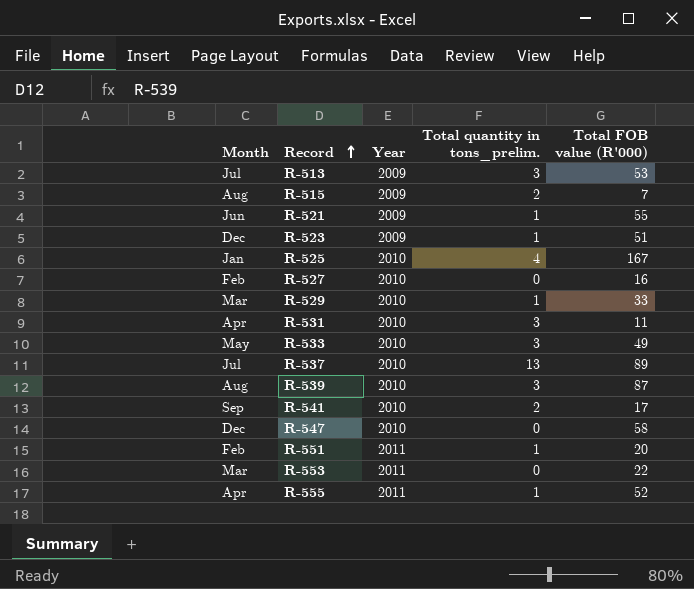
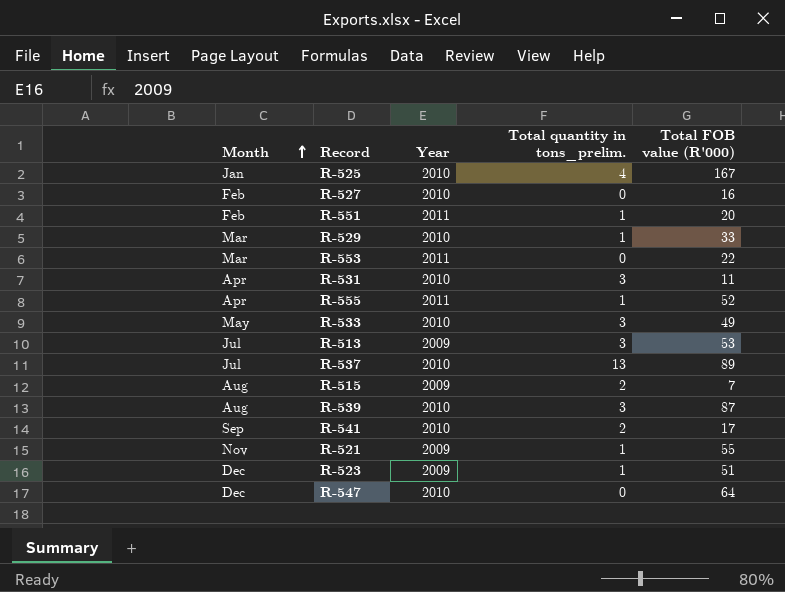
row order: Record ascending -> Month ascending
R-521 | Month: Jun -> Nov
R-547 | Total FOB value (R'000): 58 -> 64

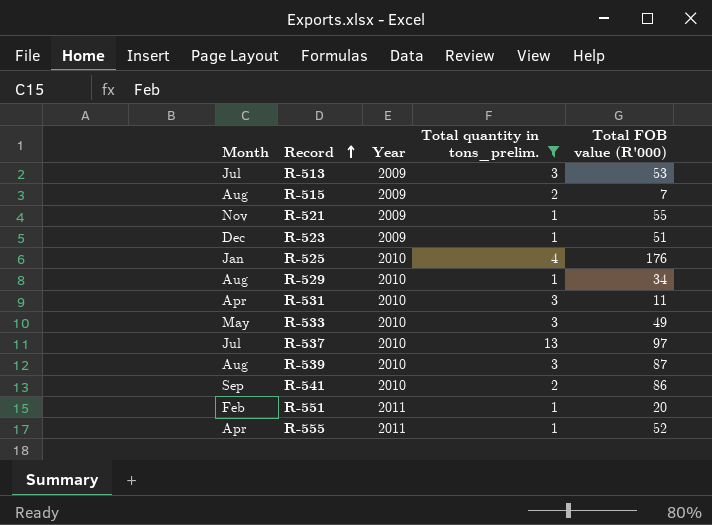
filter: none -> Total quantity in tons_prelim. != 0
row order: Month ascending -> Record ascending
R-525 | Total FOB value (R'000): 167 -> 176
R-529 | Month: Mar -> Aug
R-529 | Total FOB value (R'000): 33 -> 34
R-537 | Total FOB value (R'000): 89 -> 97
R-541 | Total FOB value (R'000): 17 -> 86

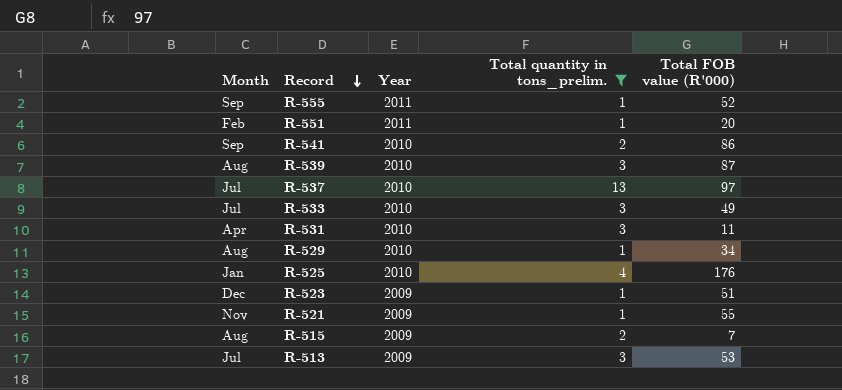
row order: Record ascending -> Record descending
R-555 | Month: Apr -> Sep
R-533 | Month: May -> Jul

